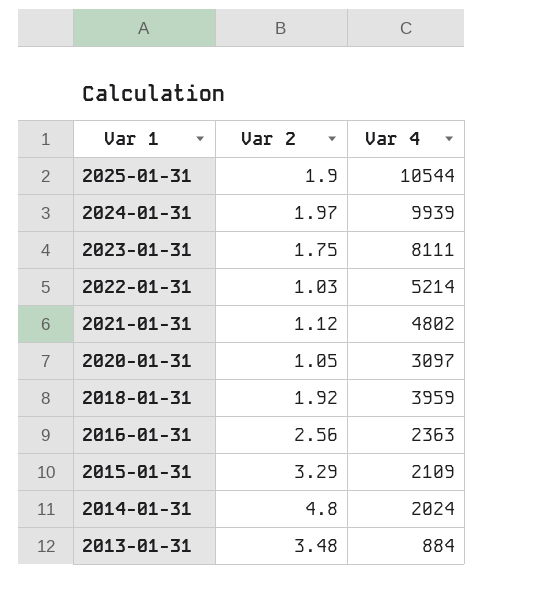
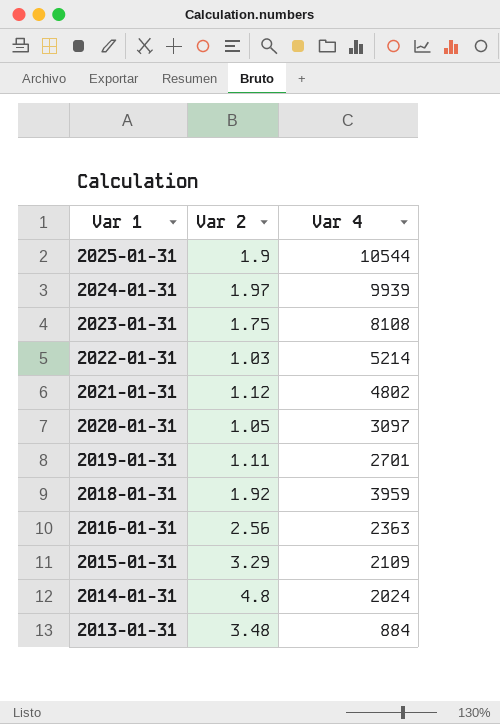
2023-01-31 | Var 4: 8111 -> 8108
row 2019-01-31: none -> 1.11 | 2701

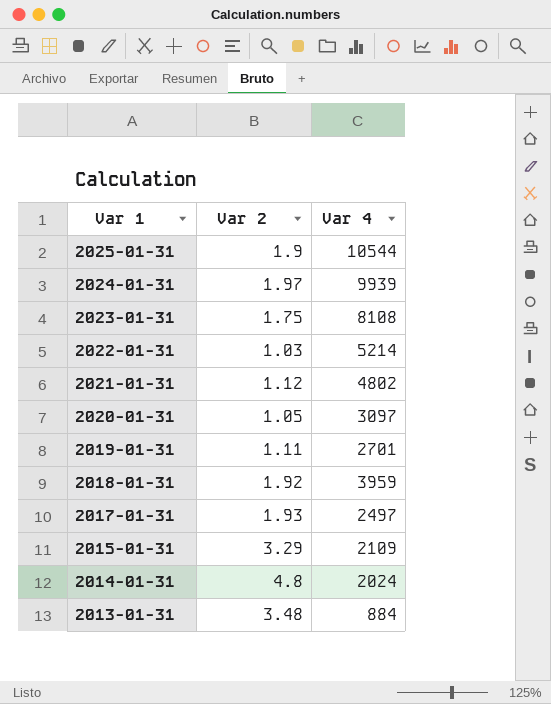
row 2016-01-31: 2.56 | 2363 -> none
row 2017-01-31: none -> 1.93 | 2497

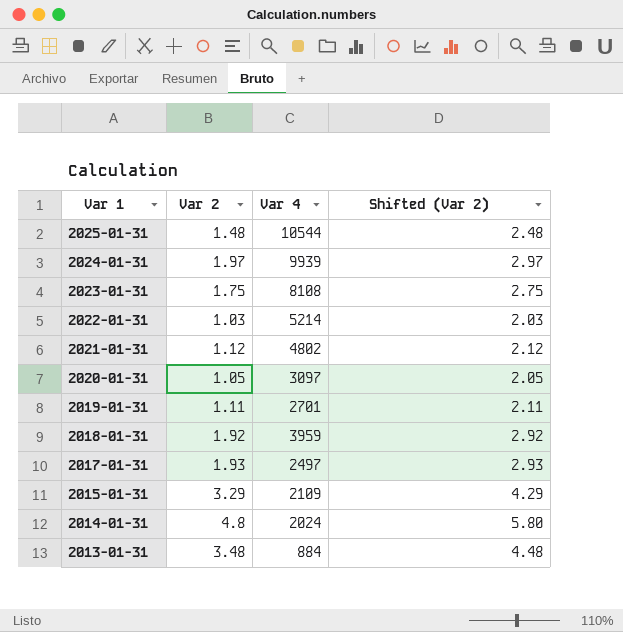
column Shifted (Var 2) | formula: none -> [Var 2] + 1
2025-01-31 | Var 2: 1.9 -> 1.48

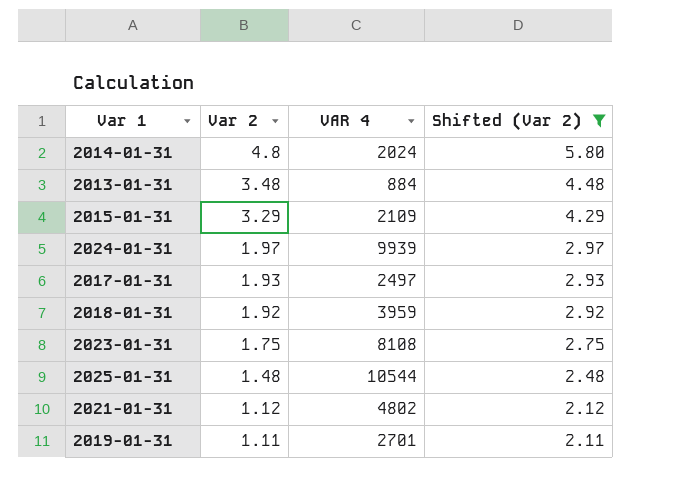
filter: none -> Shifted (Var 2) >= 2.11
row order: Var 1 descending -> Var 2 descending
column name: Var 4 -> VAR 4

